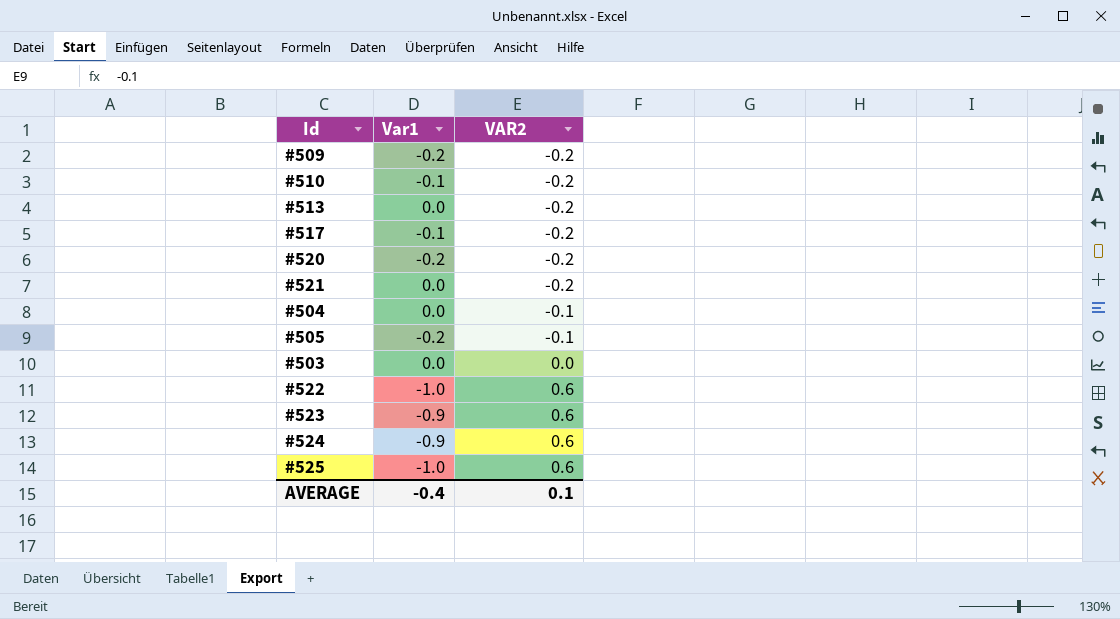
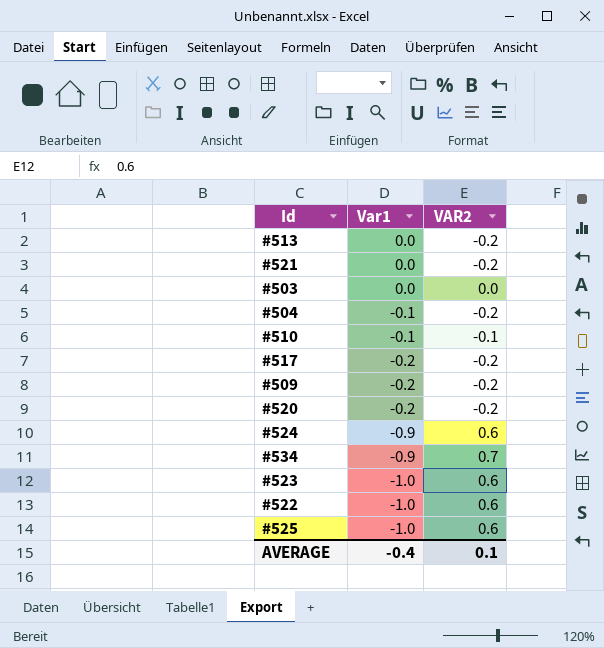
row order: VAR2 ascending -> Var1 descending
row #505: -0.2 | -0.1 -> none
#504 | Var1: 0.0 -> -0.1
#504 | VAR2: -0.1 -> -0.2
#510 | VAR2: -0.2 -> -0.1
#517 | Var1: -0.1 -> -0.2
row #534: none -> -0.9 | 0.7
#523 | Var1: -0.9 -> -1.0

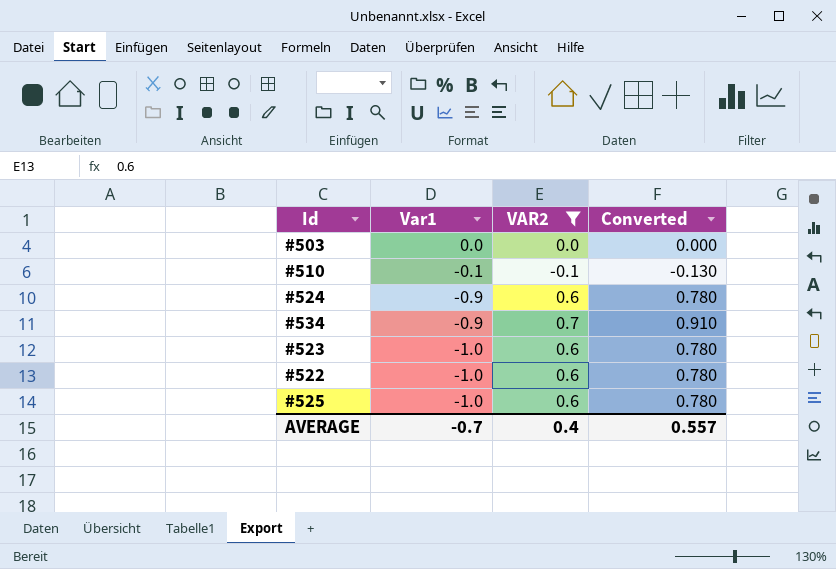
filter: none -> VAR2 != -0.2
column Converted | formula: none -> [VAR2] * 1.3
AVERAGE | Var1: -0.4 -> -0.7
AVERAGE | VAR2: 0.1 -> 0.4

